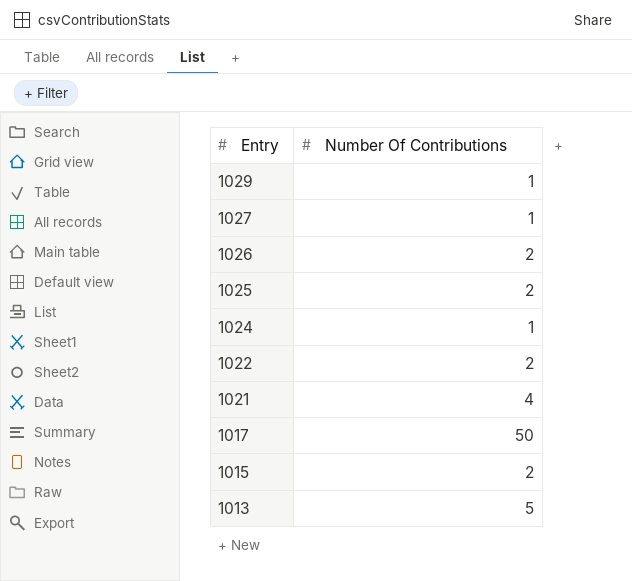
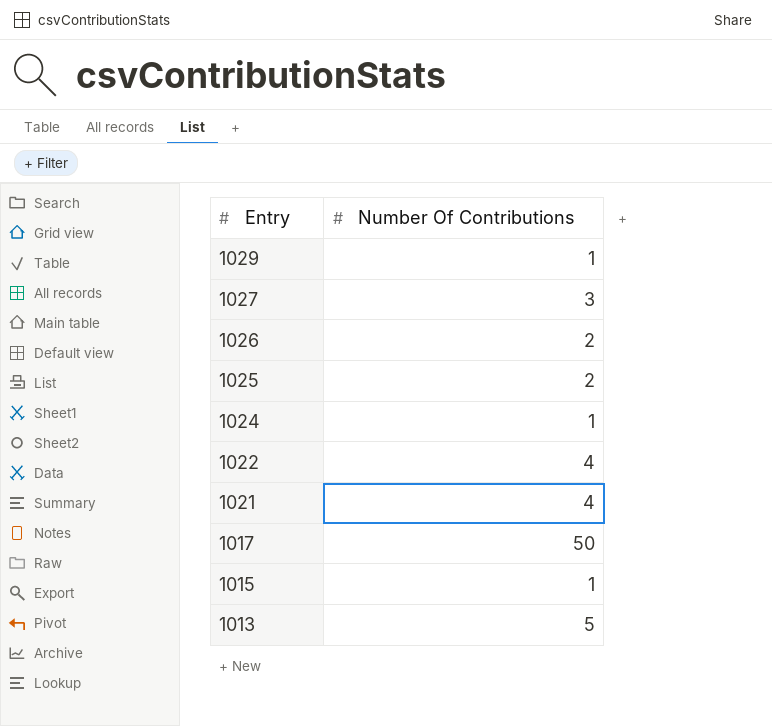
1027 | Number Of Contributions: 1 -> 3
1022 | Number Of Contributions: 2 -> 4
1015 | Number Of Contributions: 2 -> 1

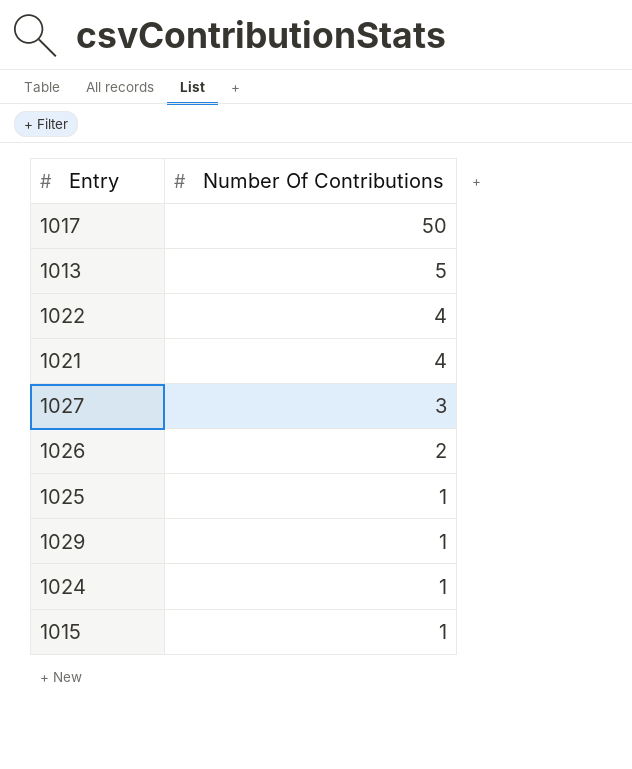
row order: Entry descending -> Number Of Contributions descending
1025 | Number Of Contributions: 2 -> 1

